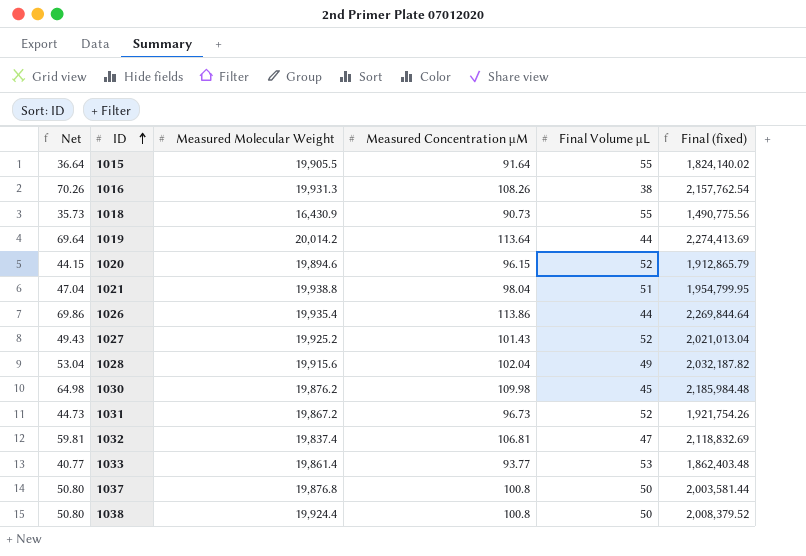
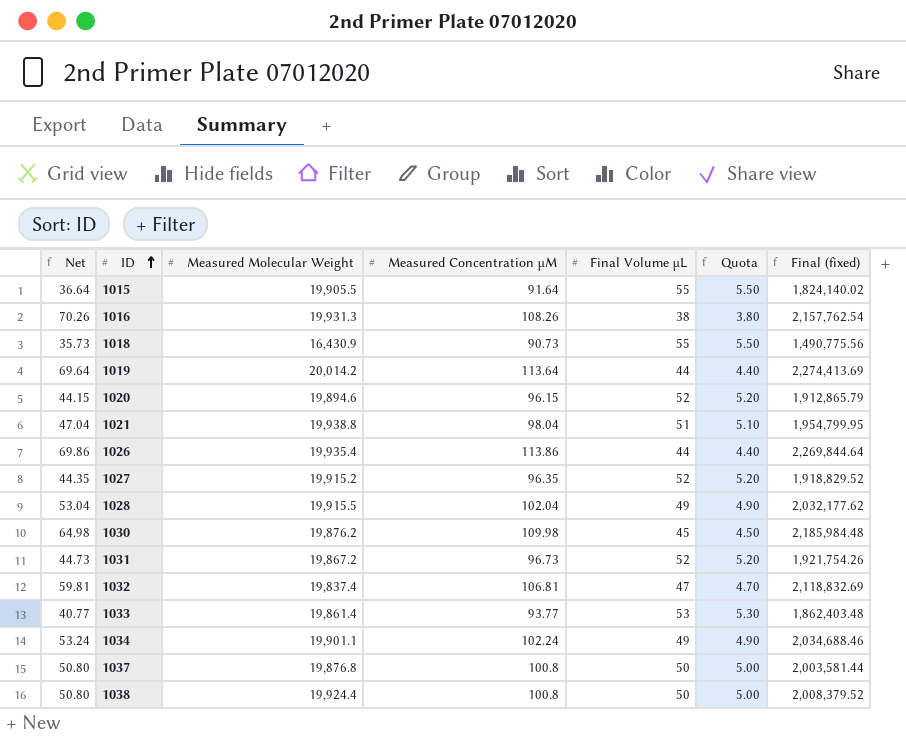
column Quota | formula: none -> [Final Volume µL] * 0.1
1027 | Net: 49.43 -> 44.35
1027 | Measured Molecular Weight: 19,925.2 -> 19,915.2
1027 | Measured Concentration µM: 101.43 -> 96.35
1027 | Final (fixed): 2,021,013.04 -> 1,918,829.52
1028 | Measured Molecular Weight: 19,915.6 -> 19,915.5
1028 | Final (fixed): 2,032,187.82 -> 2,032,177.62
row 1034: none -> 53.24 | 19,901.1 | 102.24 | 49 | 4.90 | 2,034,688.46

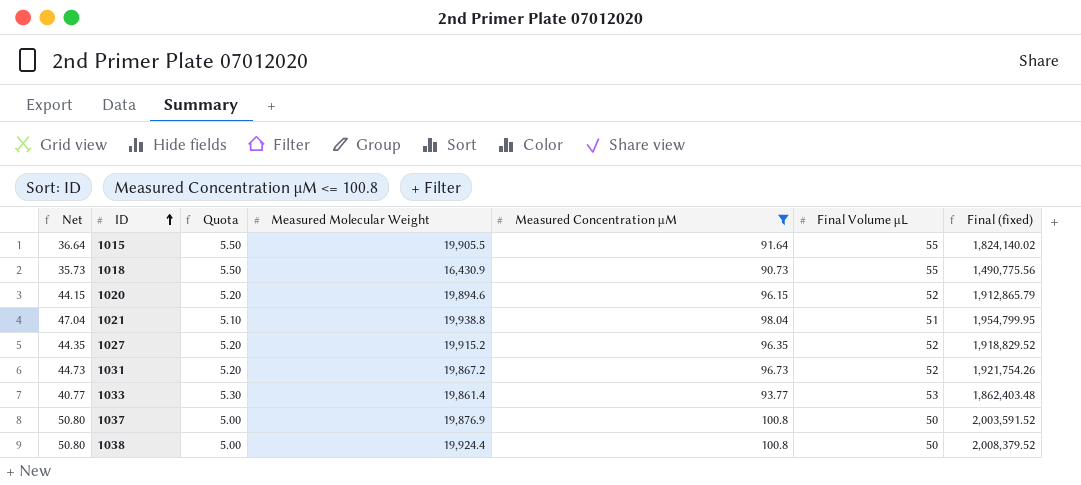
filter: none -> Measured Concentration µM <= 100.8
column Quota | position: 6 -> 3
1037 | Measured Molecular Weight: 19,876.8 -> 19,876.9
1037 | Final (fixed): 2,003,581.44 -> 2,003,591.52

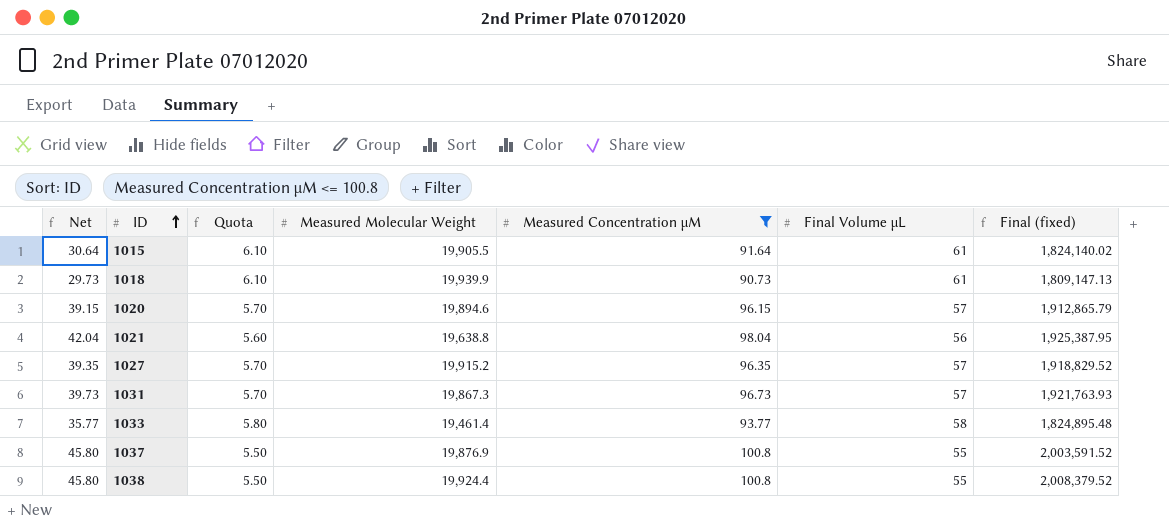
1015 | Net: 36.64 -> 30.64
1015 | Quota: 5.50 -> 6.10
1015 | Final Volume µL: 55 -> 61
1018 | Net: 35.73 -> 29.73
1018 | Quota: 5.50 -> 6.10
1018 | Measured Molecular Weight: 16,430.9 -> 19,939.9
1018 | Final Volume µL: 55 -> 61
1018 | Final (fixed): 1,490,775.56 -> 1,809,147.13
1020 | Net: 44.15 -> 39.15
1020 | Quota: 5.20 -> 5.70
1020 | Final Volume µL: 52 -> 57
1021 | Net: 47.04 -> 42.04
1021 | Quota: 5.10 -> 5.60
1021 | Measured Molecular Weight: 19,938.8 -> 19,638.8
1021 | Final Volume µL: 51 -> 56
1021 | Final (fixed): 1,954,799.95 -> 1,925,387.95
1027 | Net: 44.35 -> 39.35
1027 | Quota: 5.20 -> 5.70
1027 | Final Volume µL: 52 -> 57
1031 | Net: 44.73 -> 39.73
1031 | Quota: 5.20 -> 5.70
1031 | Measured Molecular Weight: 19,867.2 -> 19,867.3
1031 | Final Volume µL: 52 -> 57
1031 | Final (fixed): 1,921,754.26 -> 1,921,763.93
1033 | Net: 40.77 -> 35.77
1033 | Quota: 5.30 -> 5.80
1033 | Measured Molecular Weight: 19,861.4 -> 19,461.4
1033 | Final Volume µL: 53 -> 58
1033 | Final (fixed): 1,862,403.48 -> 1,824,895.48
1037 | Net: 50.80 -> 45.80
1037 | Quota: 5.00 -> 5.50
1037 | Final Volume µL: 50 -> 55
1038 | Net: 50.80 -> 45.80
1038 | Quota: 5.00 -> 5.50
1038 | Final Volume µL: 50 -> 55

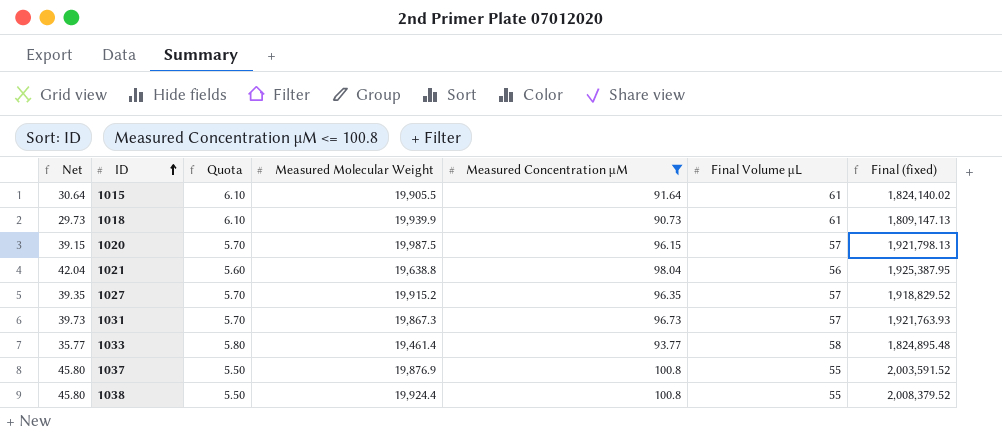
1020 | Measured Molecular Weight: 19,894.6 -> 19,987.5
1020 | Final (fixed): 1,912,865.79 -> 1,921,798.13

